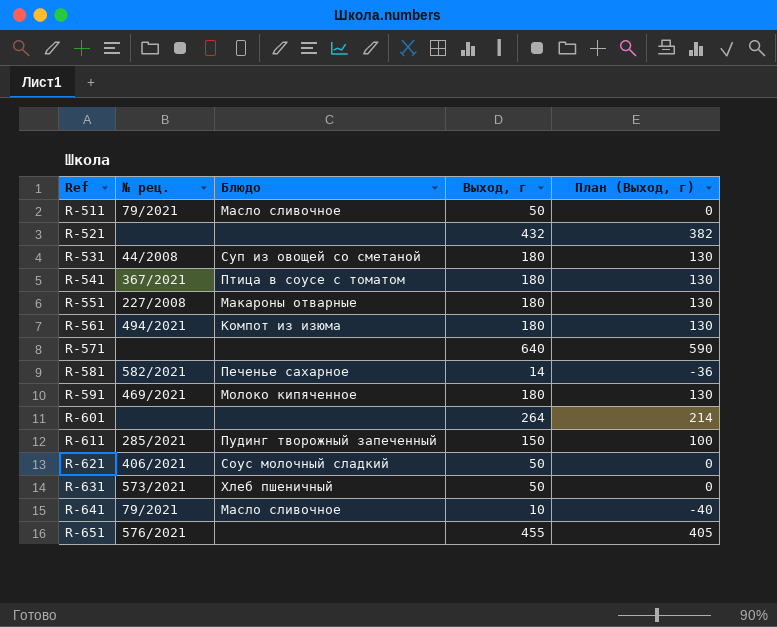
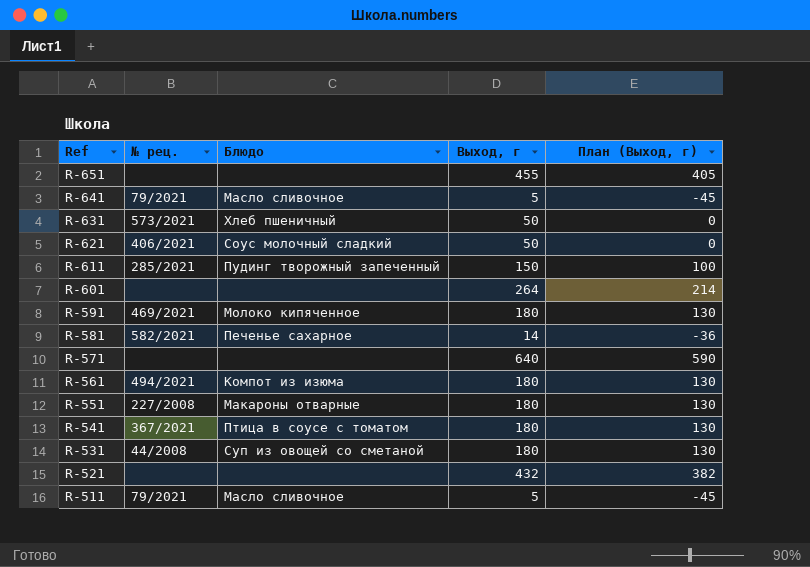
row order: Ref ascending -> Ref descending
R-651 | № рец.: 576/2021 -> none
R-641 | Выход, г: 10 -> 5
R-641 | План (Выход, г): -40 -> -45
R-511 | Выход, г: 50 -> 5
R-511 | План (Выход, г): 0 -> -45

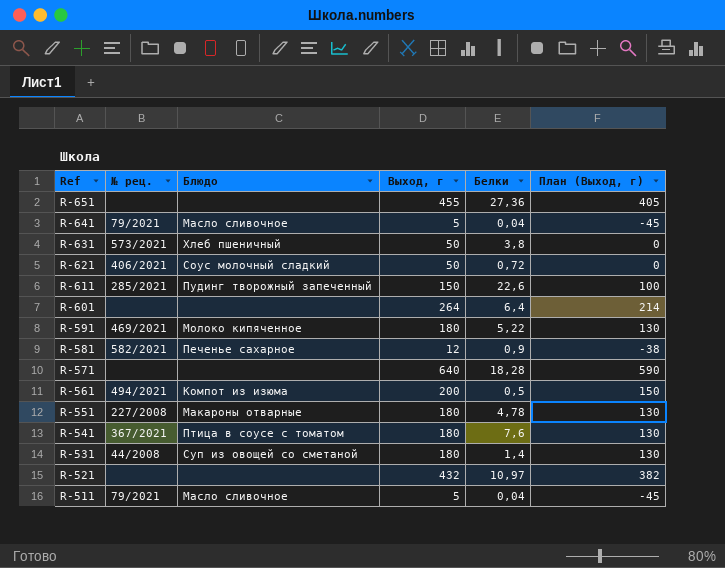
column Белки | position: none -> 5
R-581 | Выход, г: 14 -> 12
R-581 | План (Выход, г): -36 -> -38
R-561 | Выход, г: 180 -> 200
R-561 | План (Выход, г): 130 -> 150

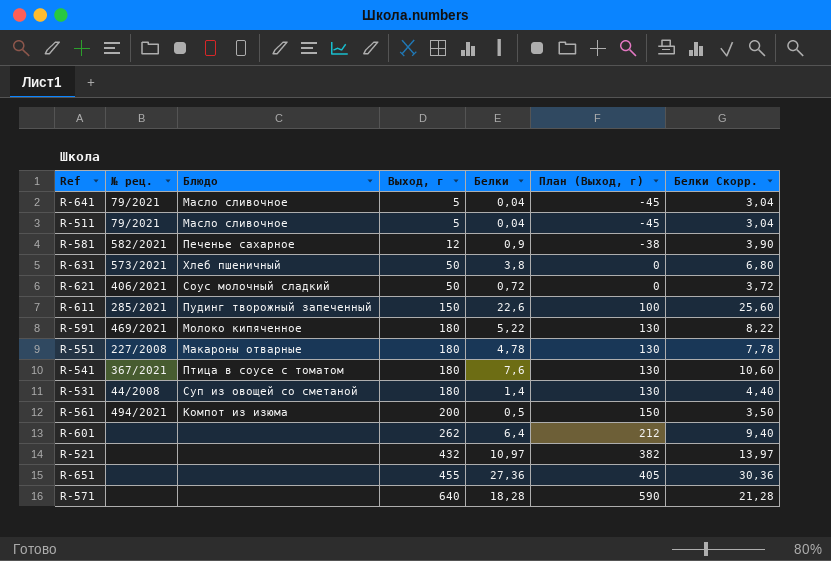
row order: Ref descending -> Выход, г ascending
column Белки Скорр. | formula: none -> [Белки] + 3
R-601 | Выход, г: 264 -> 262
R-601 | План (Выход, г): 214 -> 212

